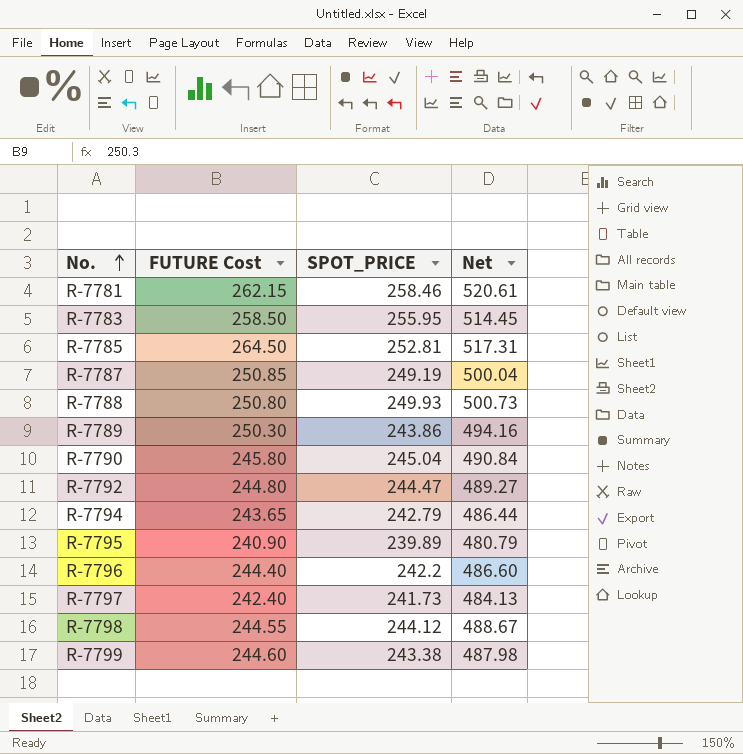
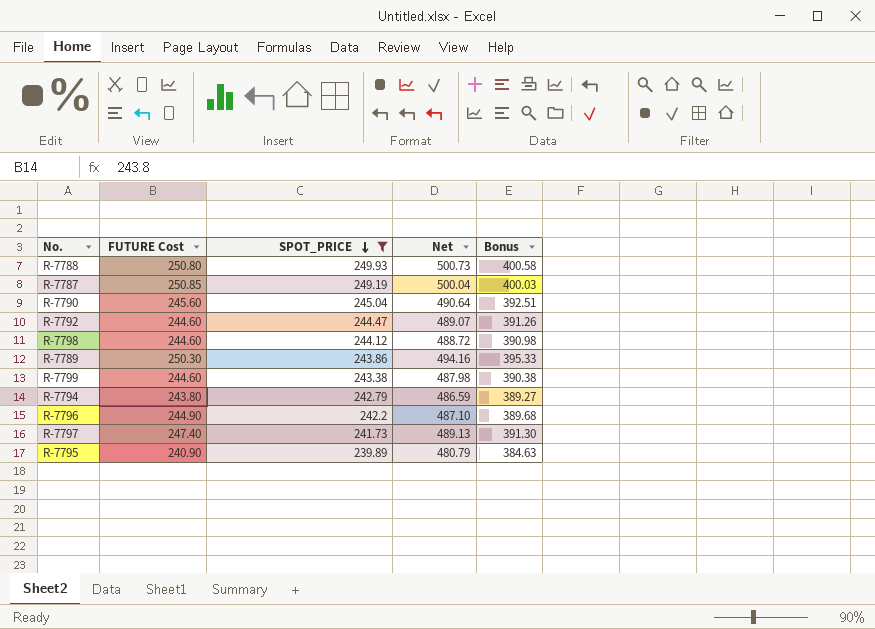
filter: none -> SPOT_PRICE <= 249.93
row order: No. ascending -> SPOT_PRICE descending
column Bonus | formula: none -> [Net] * 0.8
R-7790 | FUTURE Cost: 245.80 -> 245.60
R-7790 | Net: 490.84 -> 490.64
R-7792 | FUTURE Cost: 244.80 -> 244.60
R-7792 | Net: 489.27 -> 489.07
R-7798 | FUTURE Cost: 244.55 -> 244.60
R-7798 | Net: 488.67 -> 488.72
R-7794 | FUTURE Cost: 243.65 -> 243.80
R-7794 | Net: 486.44 -> 486.59
R-7796 | FUTURE Cost: 244.40 -> 244.90
R-7796 | Net: 486.60 -> 487.10
R-7797 | FUTURE Cost: 242.40 -> 247.40
R-7797 | Net: 484.13 -> 489.13

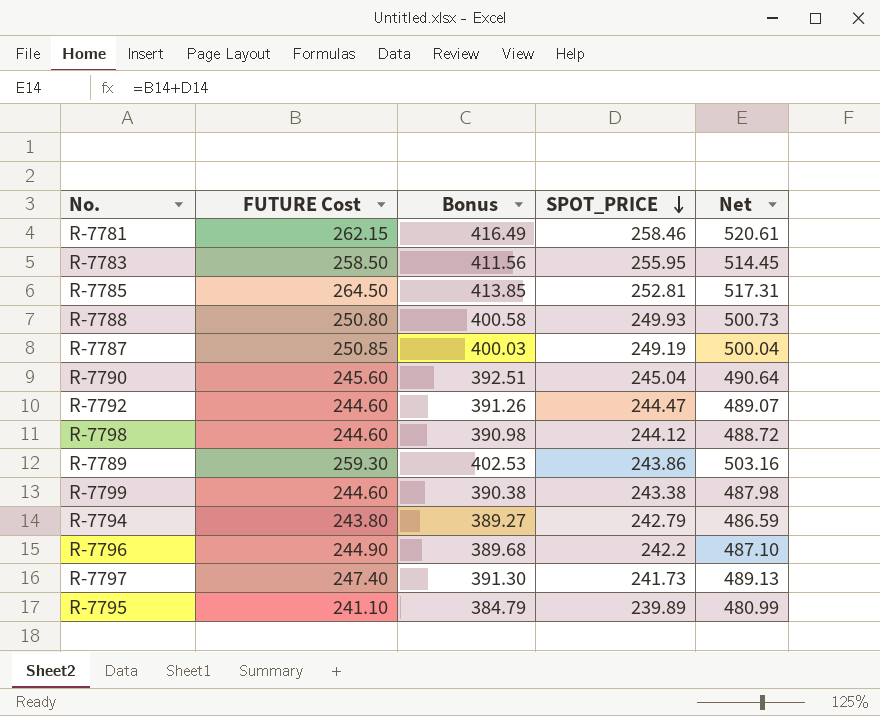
filter: SPOT_PRICE <= 249.93 -> none
column Bonus | position: 5 -> 3
R-7789 | FUTURE Cost: 250.30 -> 259.30
R-7789 | Bonus: 395.33 -> 402.53
R-7789 | Net: 494.16 -> 503.16
R-7795 | FUTURE Cost: 240.90 -> 241.10
R-7795 | Bonus: 384.63 -> 384.79
R-7795 | Net: 480.79 -> 480.99

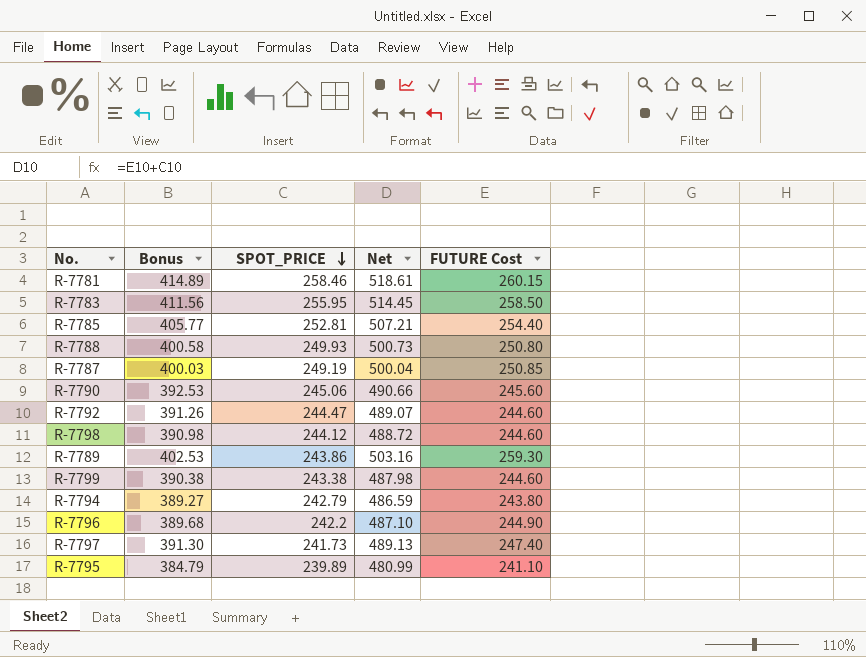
column FUTURE Cost | position: 2 -> 5
R-7781 | Bonus: 416.49 -> 414.89
R-7781 | Net: 520.61 -> 518.61
R-7781 | FUTURE Cost: 262.15 -> 260.15
R-7785 | Bonus: 413.85 -> 405.77
R-7785 | Net: 517.31 -> 507.21
R-7785 | FUTURE Cost: 264.50 -> 254.40
R-7790 | Bonus: 392.51 -> 392.53
R-7790 | SPOT_PRICE: 245.04 -> 245.06
R-7790 | Net: 490.64 -> 490.66

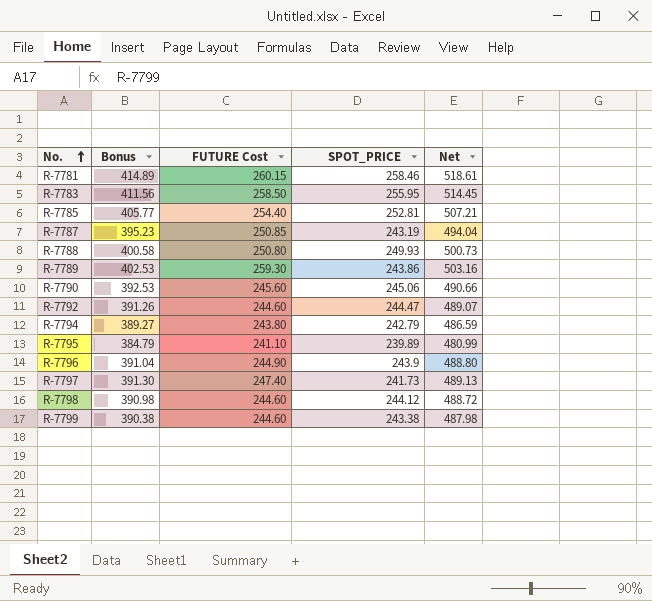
row order: SPOT_PRICE descending -> No. ascending
column FUTURE Cost | position: 5 -> 3
R-7787 | Bonus: 400.03 -> 395.23
R-7787 | SPOT_PRICE: 249.19 -> 243.19
R-7787 | Net: 500.04 -> 494.04
R-7796 | Bonus: 389.68 -> 391.04
R-7796 | SPOT_PRICE: 242.2 -> 243.9
R-7796 | Net: 487.10 -> 488.80

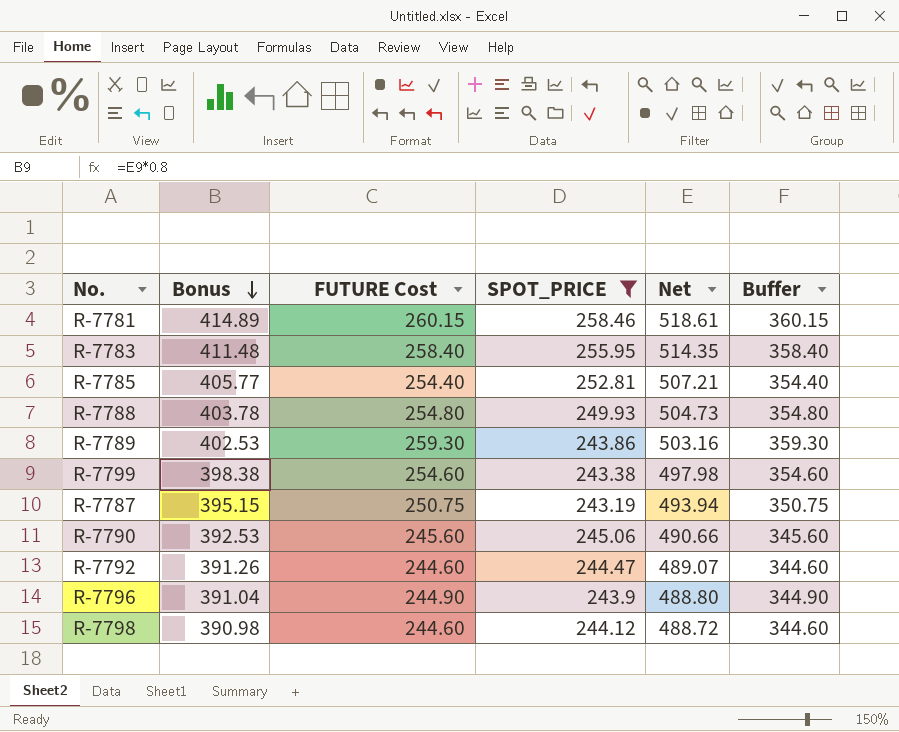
filter: none -> SPOT_PRICE >= 243.19
row order: No. ascending -> Bonus descending
column Buffer | formula: none -> [FUTURE Cost] + 100
R-7783 | Bonus: 411.56 -> 411.48
R-7783 | FUTURE Cost: 258.50 -> 258.40
R-7783 | Net: 514.45 -> 514.35
R-7788 | Bonus: 400.58 -> 403.78
R-7788 | FUTURE Cost: 250.80 -> 254.80
R-7788 | Net: 500.73 -> 504.73
R-7799 | Bonus: 390.38 -> 398.38
R-7799 | FUTURE Cost: 244.60 -> 254.60
R-7799 | Net: 487.98 -> 497.98
R-7787 | Bonus: 395.23 -> 395.15
R-7787 | FUTURE Cost: 250.85 -> 250.75
R-7787 | Net: 494.04 -> 493.94

